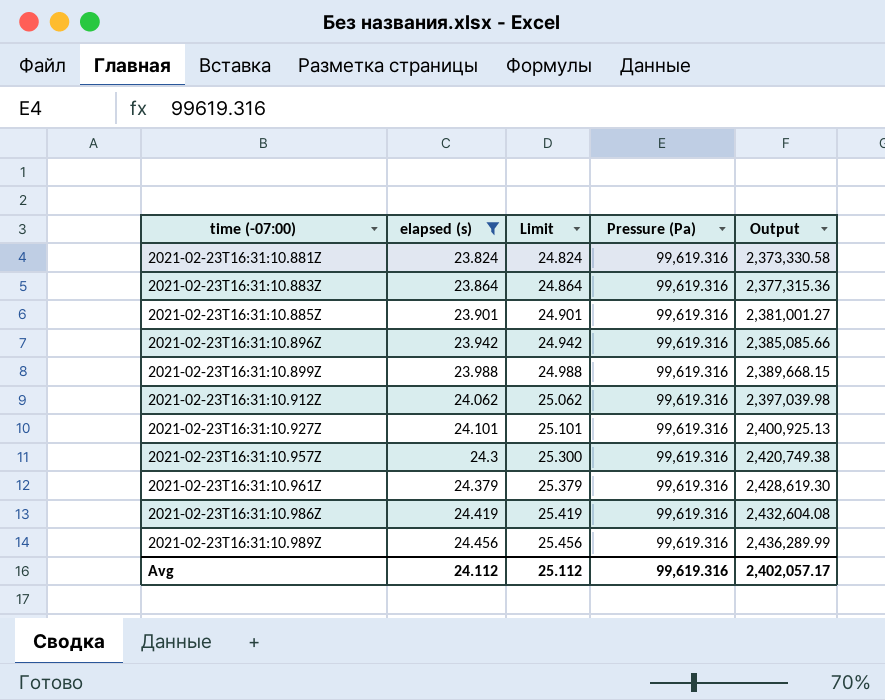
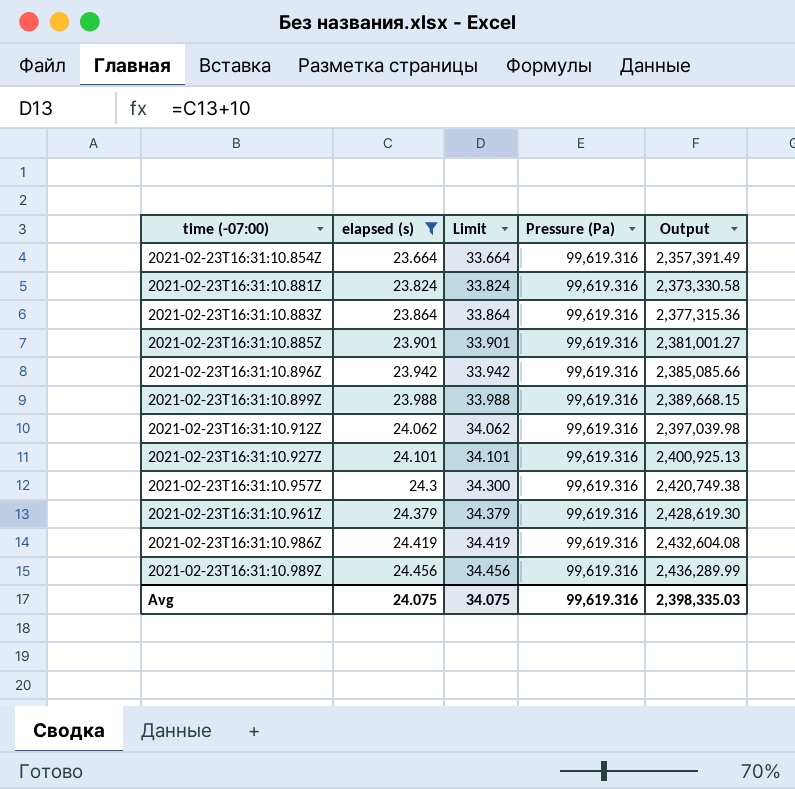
column Limit | formula: [elapsed (s)] + 1 -> [elapsed (s)] + 10
row 2021-02-23T16:31:10.854Z: none -> 23.664 | 33.664 | 99,619.316 | 2,357,391.49
Avg | elapsed (s): 24.112 -> 24.075
Avg | Limit: 25.112 -> 34.075
Avg | Output: 2,402,057.17 -> 2,398,335.03

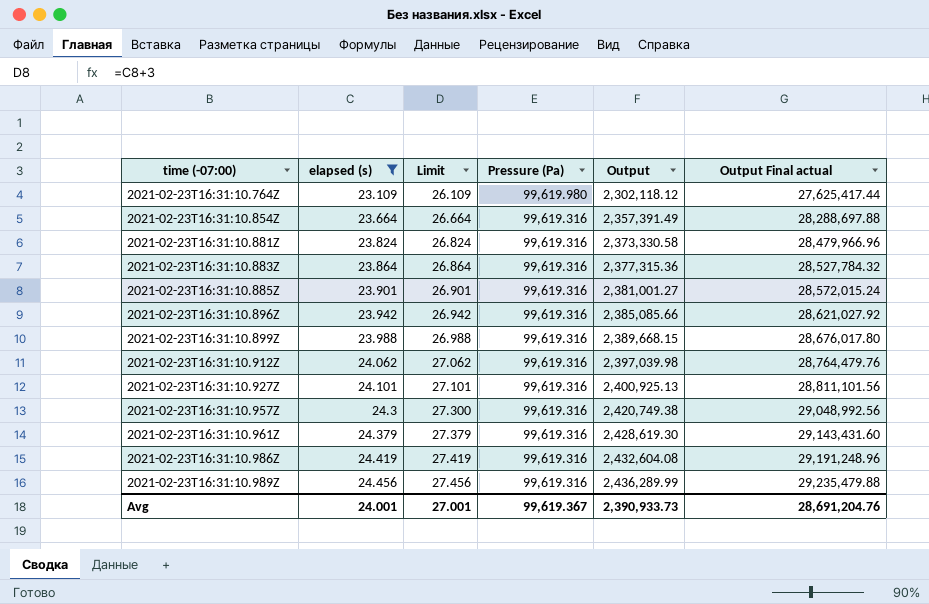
column Limit | formula: [elapsed (s)] + 10 -> [elapsed (s)] + 3
column Output Final actual | formula: none -> [Output] * 12
row 2021-02-23T16:31:10.764Z: none -> 23.109 | 26.109 | 99,619.980 | 2,302,118.12 | 27,625,417.44
Avg | elapsed (s): 24.075 -> 24.001
Avg | Limit: 34.075 -> 27.001
Avg | Pressure (Pa): 99,619.316 -> 99,619.367
Avg | Output: 2,398,335.03 -> 2,390,933.73

